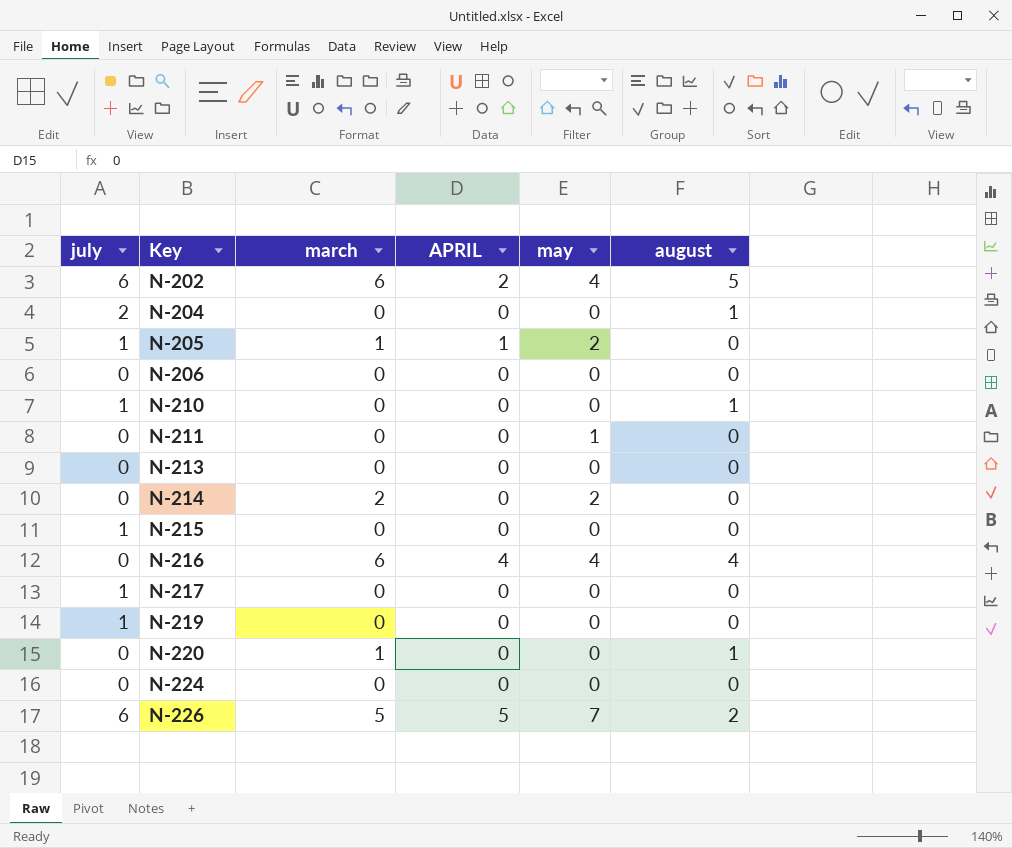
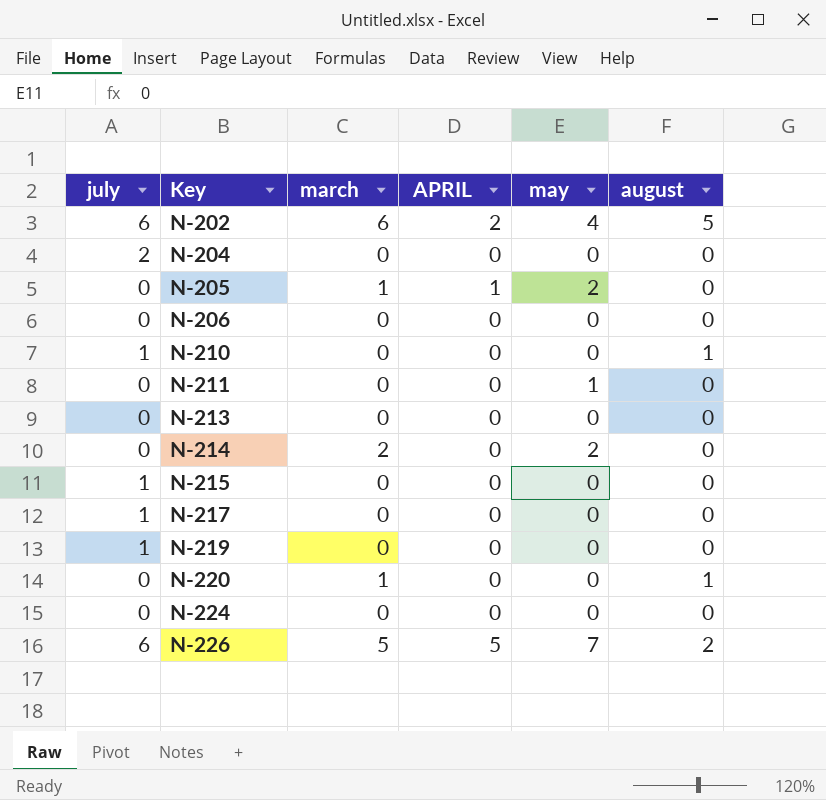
row N-216: 0 | 6 | 4 | 4 | 4 -> none
N-204 | august: 1 -> 0
N-205 | july: 1 -> 0

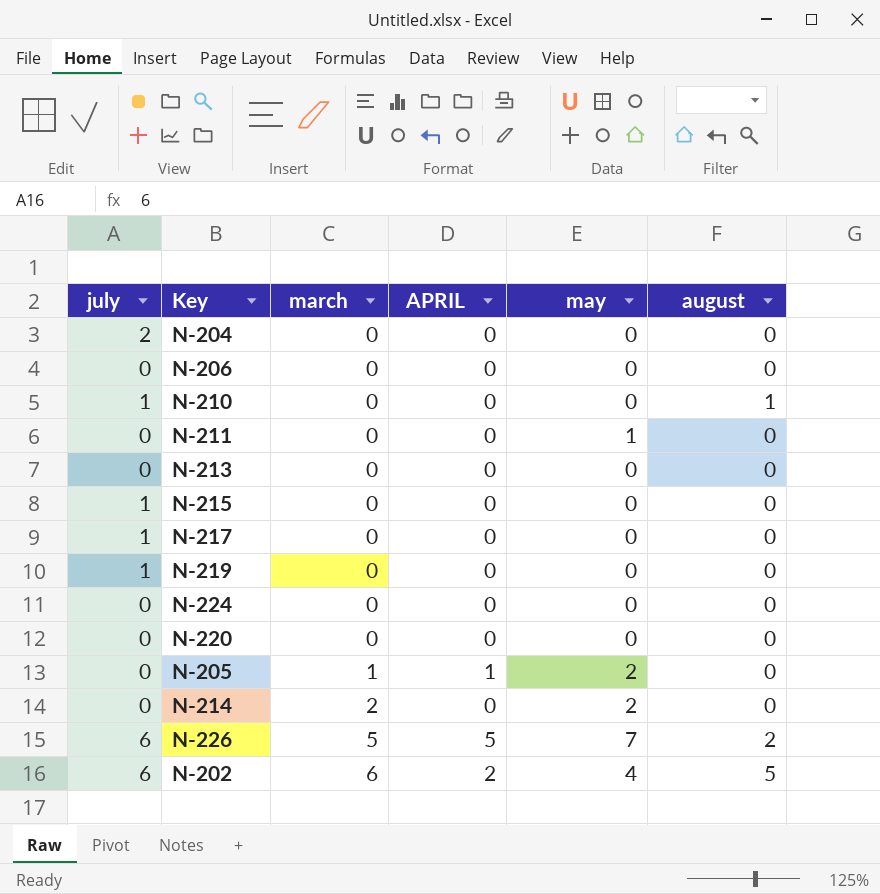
row order: Key ascending -> march ascending
N-220 | march: 1 -> 0
N-220 | august: 1 -> 0

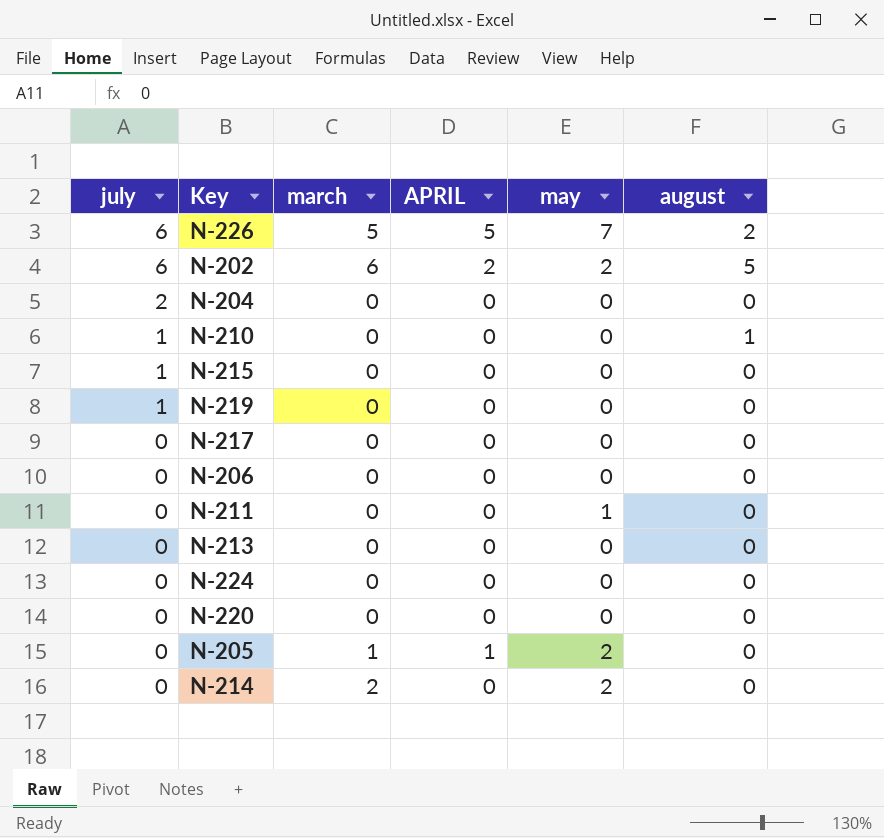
row order: march ascending -> july descending
N-202 | may: 4 -> 2
N-217 | july: 1 -> 0

